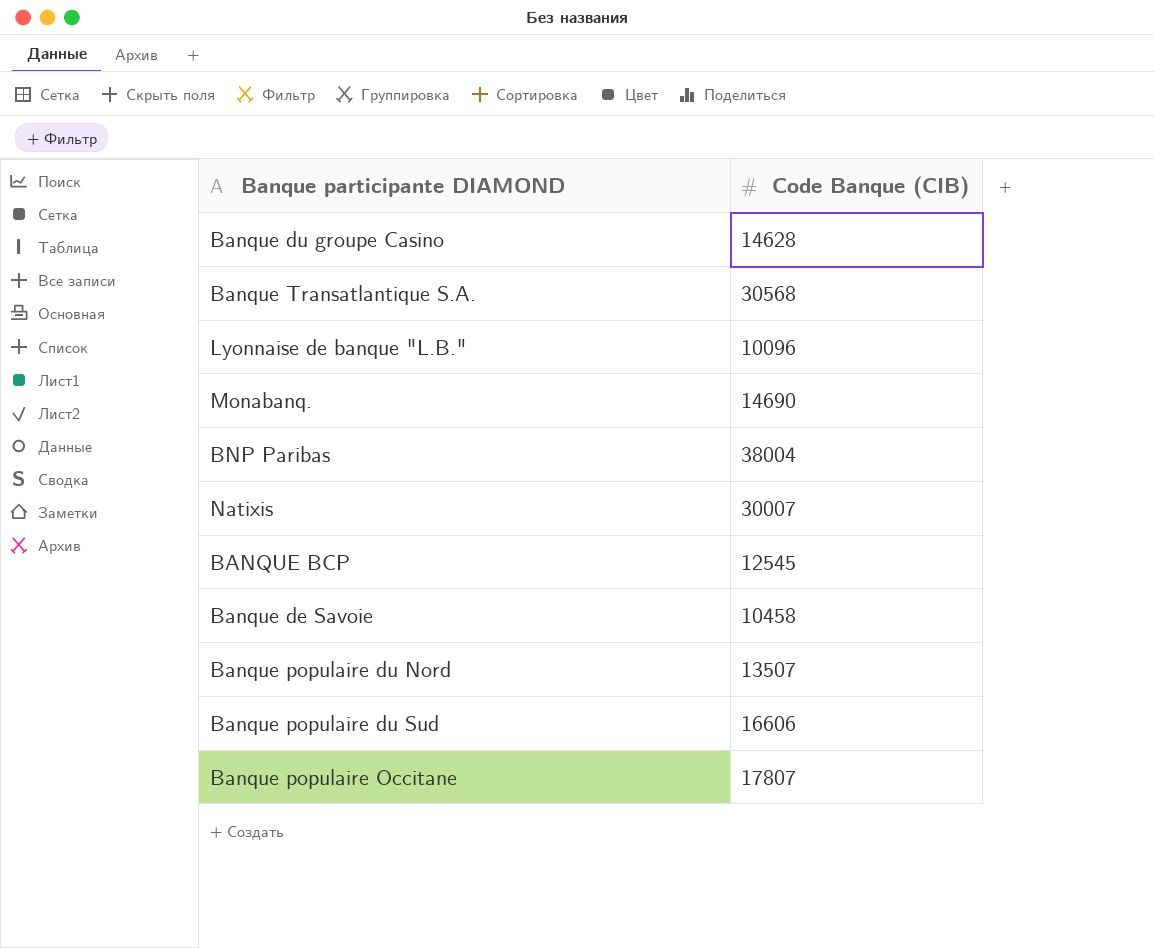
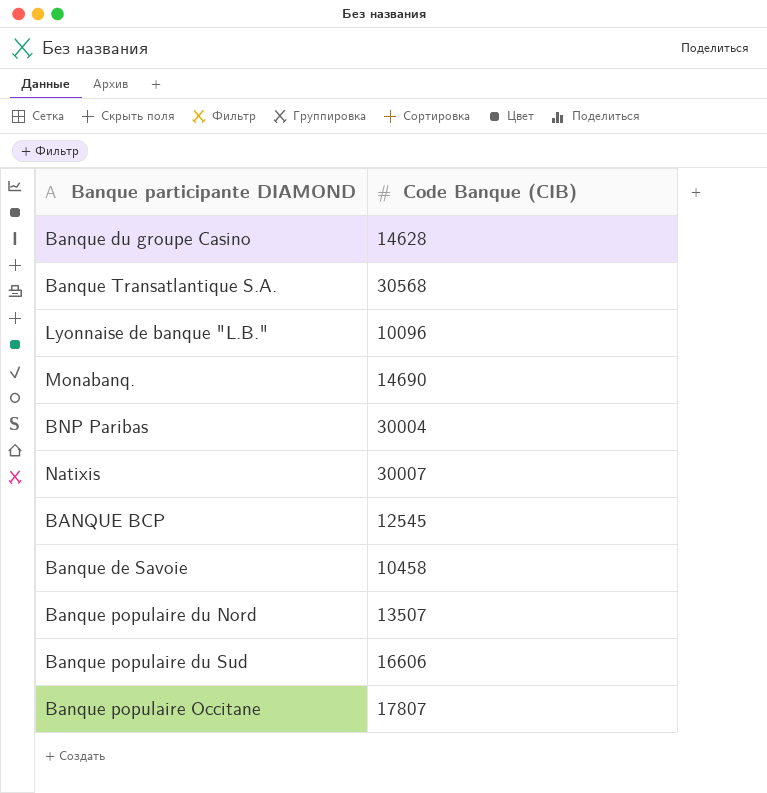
BNP Paribas | Code Banque (CIB): 38004 -> 30004

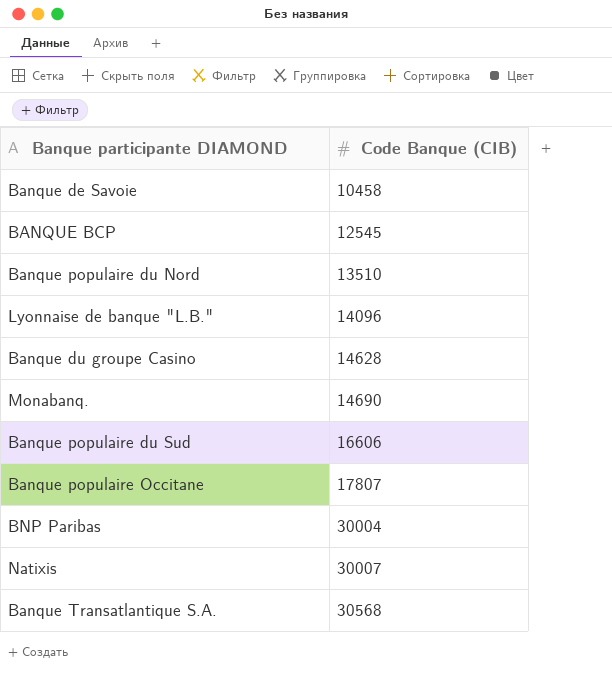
row order: none -> Code Banque (CIB) ascending
Banque populaire du Nord | Code Banque (CIB): 13507 -> 13510
Lyonnaise de banque "L.B." | Code Banque (CIB): 10096 -> 14096

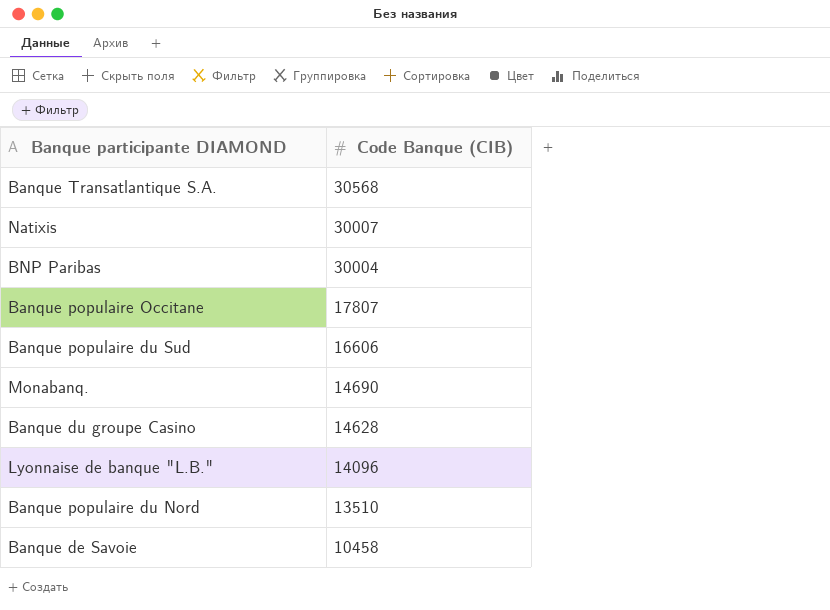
row order: Code Banque (CIB) ascending -> Code Banque (CIB) descending
row BANQUE BCP: 12545 -> none

